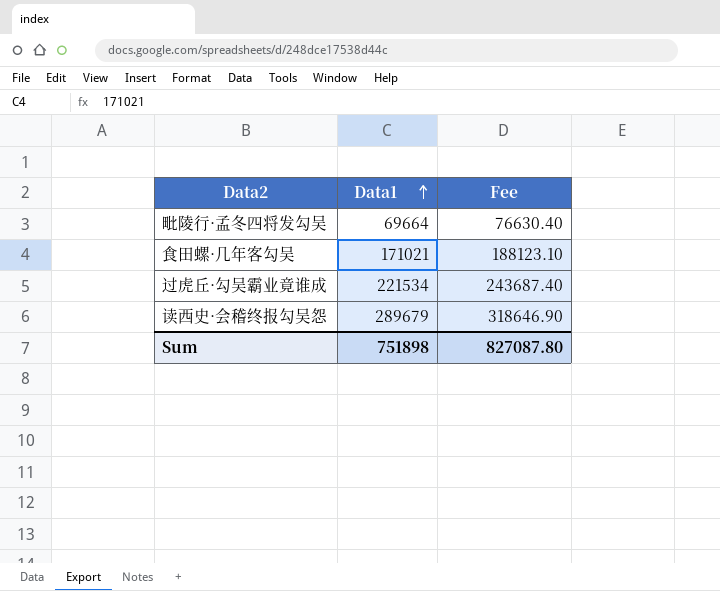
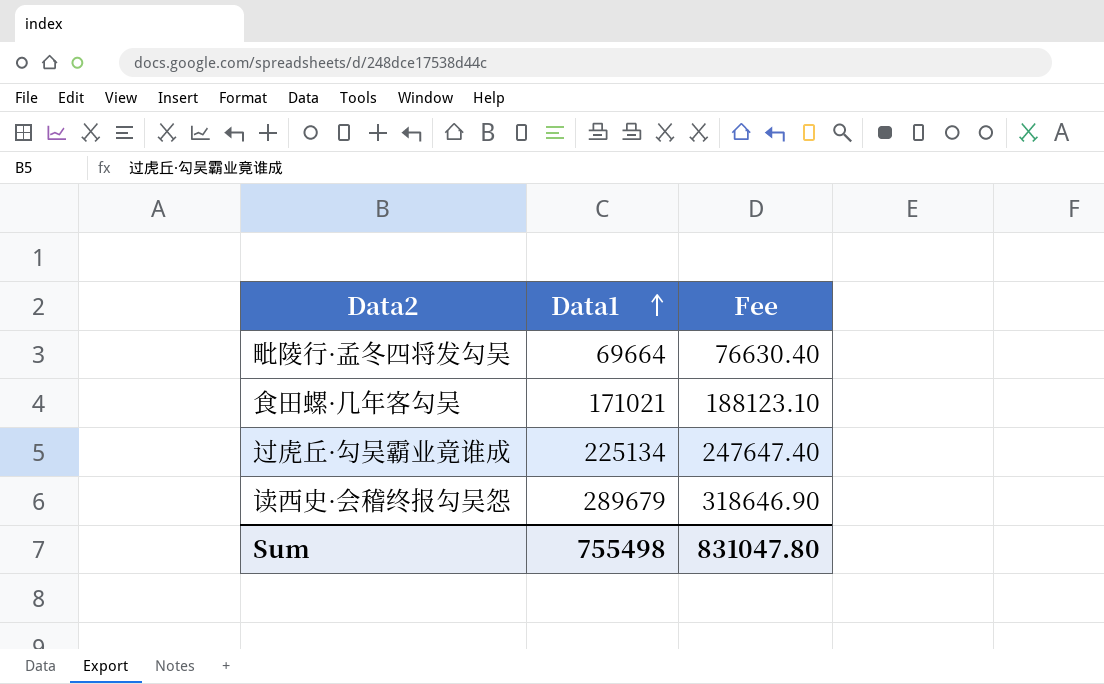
过虎丘·勾吴霸业竟谁成 | Data1: 221534 -> 225134
过虎丘·勾吴霸业竟谁成 | Fee: 243687.40 -> 247647.40
Sum | Data1: 751898 -> 755498
Sum | Fee: 827087.80 -> 831047.80

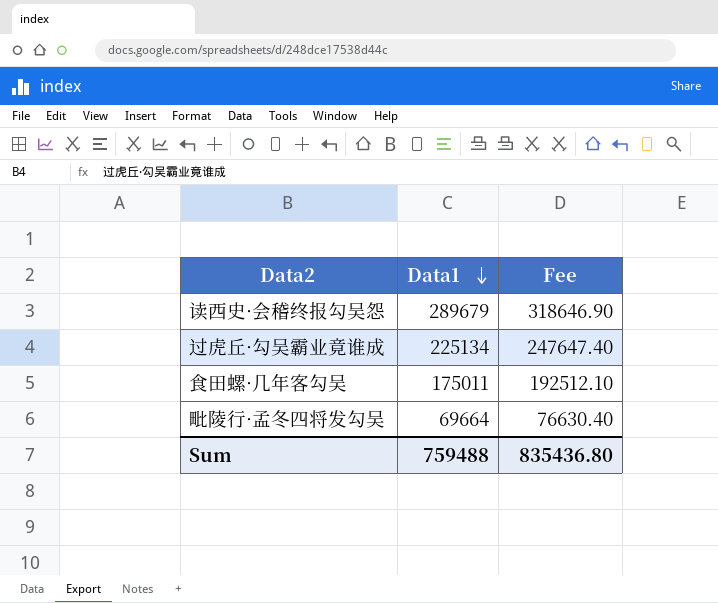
row order: Data1 ascending -> Data1 descending
食田螺·几年客勾吴 | Data1: 171021 -> 175011
食田螺·几年客勾吴 | Fee: 188123.10 -> 192512.10
Sum | Data1: 755498 -> 759488
Sum | Fee: 831047.80 -> 835436.80

